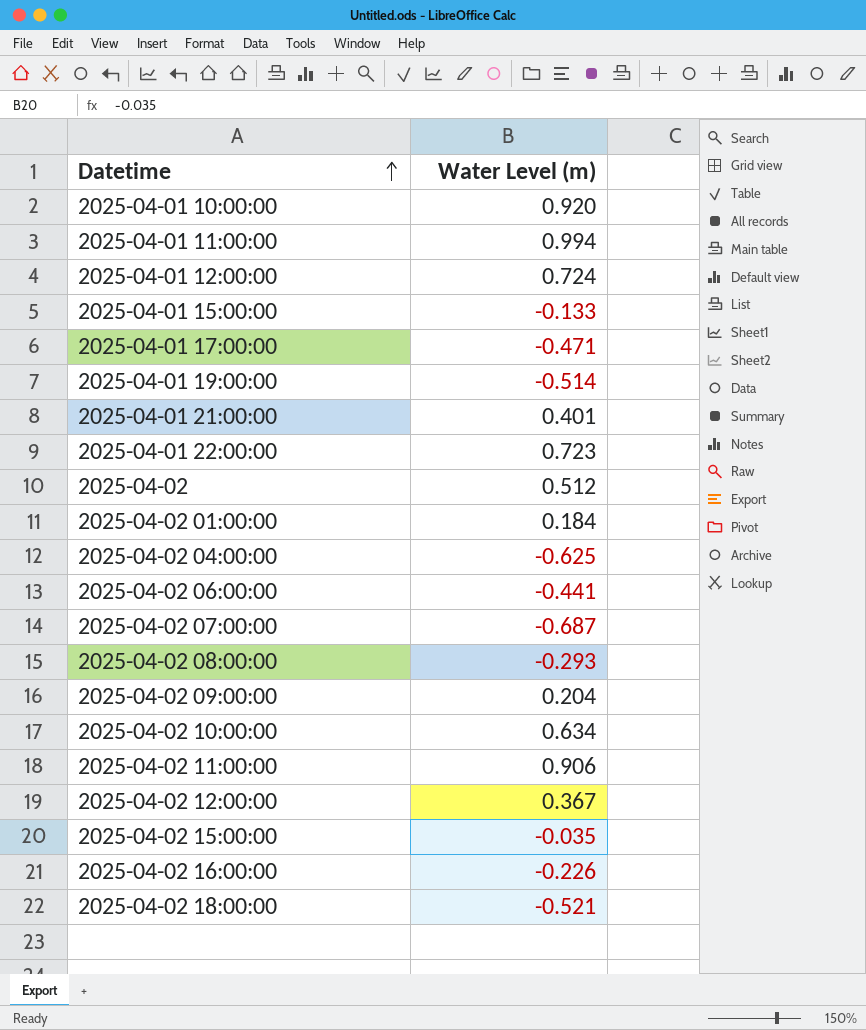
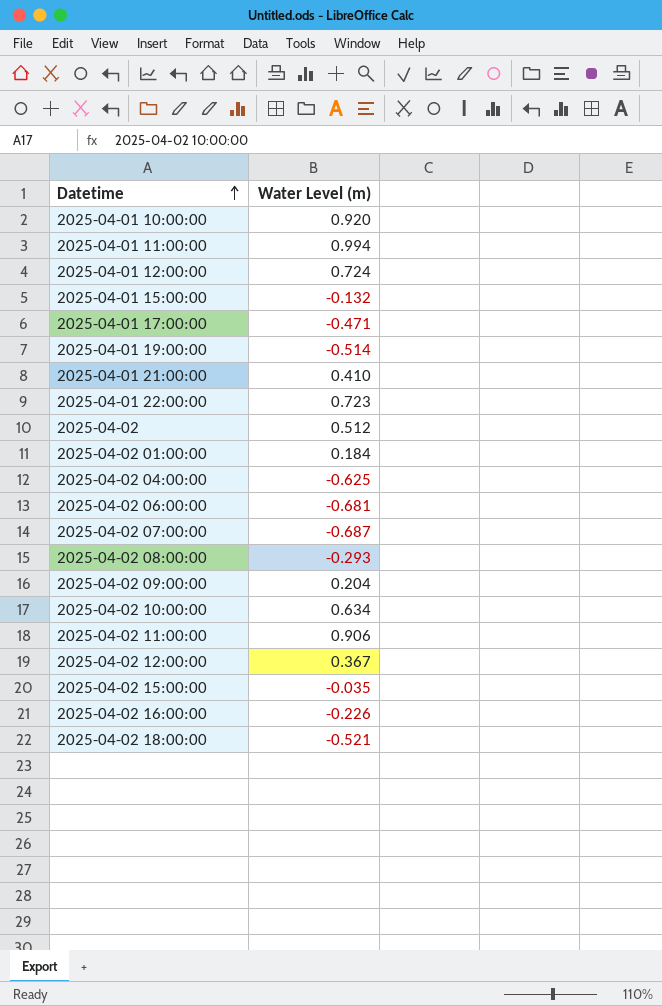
2025-04-01 15:00:00 | Water Level (m): -0.133 -> -0.132
2025-04-01 21:00:00 | Water Level (m): 0.401 -> 0.410
2025-04-02 06:00:00 | Water Level (m): -0.441 -> -0.681

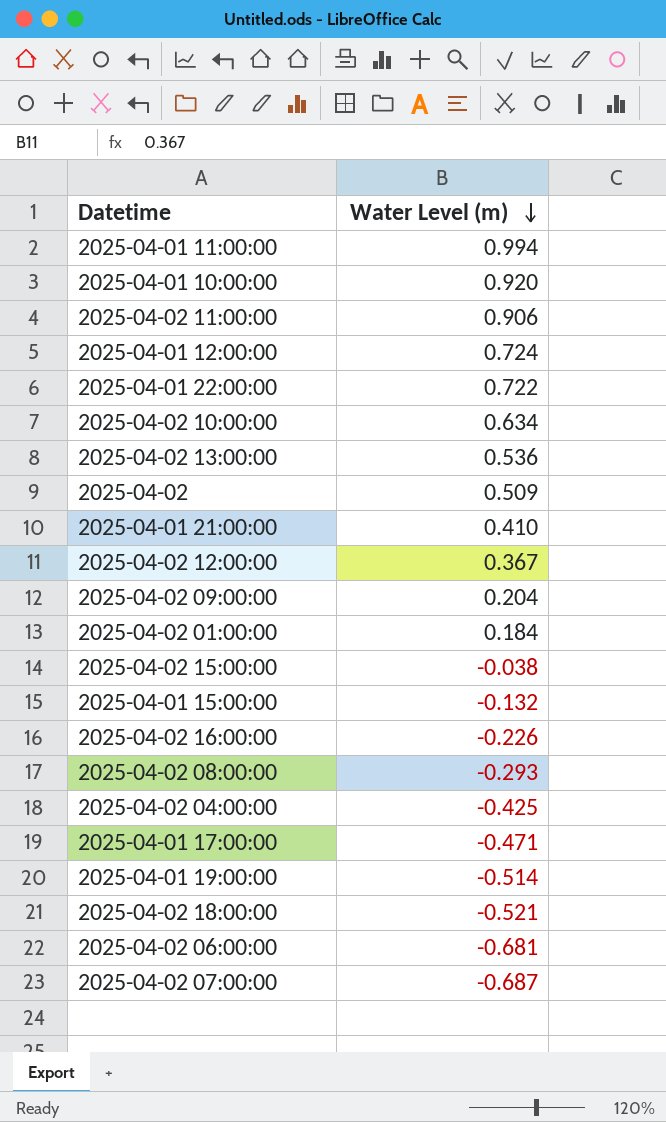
row order: Datetime ascending -> Water Level (m) descending
2025-04-01 22:00:00 | Water Level (m): 0.723 -> 0.722
row 2025-04-02 13:00:00: none -> 0.536
2025-04-02 | Water Level (m): 0.512 -> 0.509
2025-04-02 15:00:00 | Water Level (m): -0.035 -> -0.038
2025-04-02 04:00:00 | Water Level (m): -0.625 -> -0.425

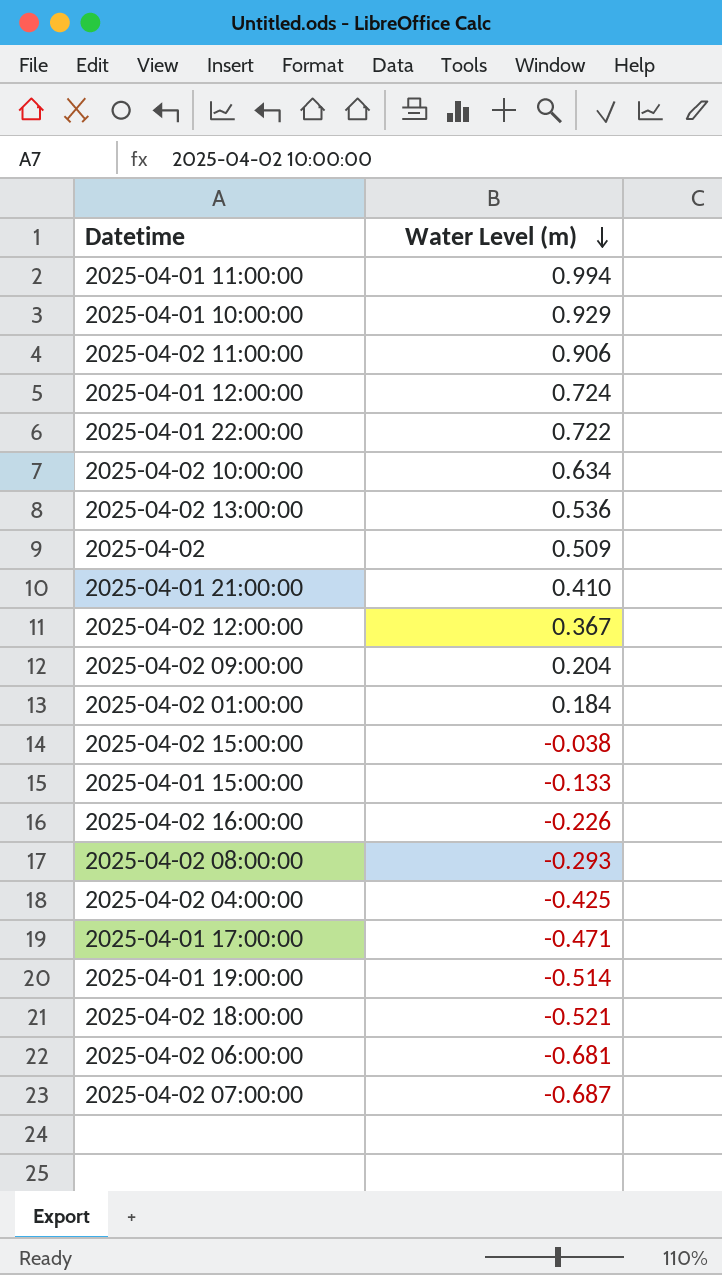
2025-04-01 10:00:00 | Water Level (m): 0.920 -> 0.929
2025-04-01 15:00:00 | Water Level (m): -0.132 -> -0.133

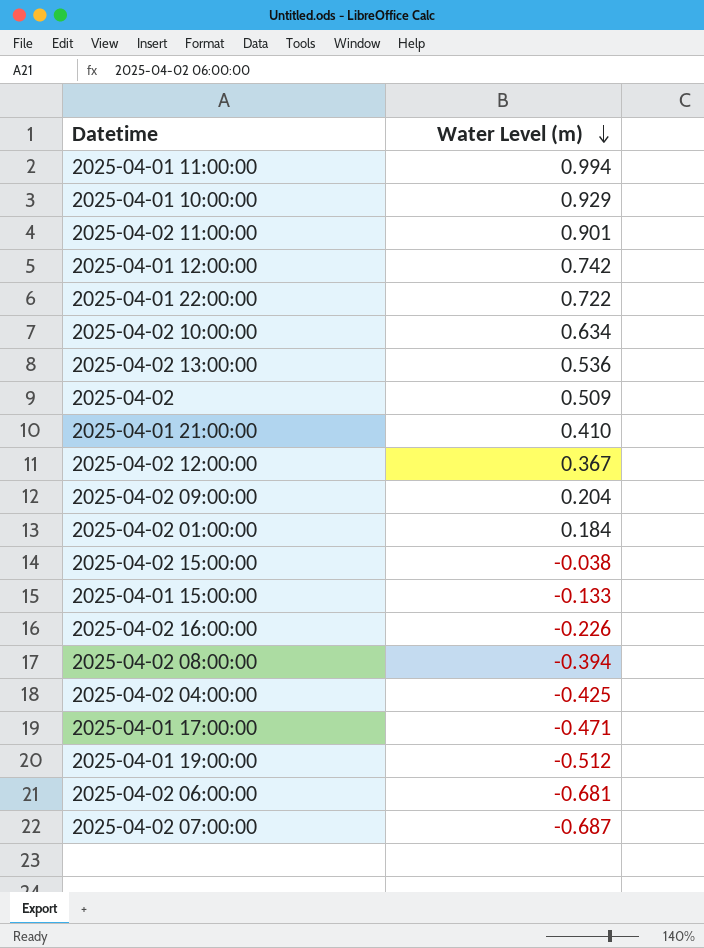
row 2025-04-02 18:00:00: -0.521 -> none
2025-04-02 11:00:00 | Water Level (m): 0.906 -> 0.901
2025-04-01 12:00:00 | Water Level (m): 0.724 -> 0.742
2025-04-02 08:00:00 | Water Level (m): -0.293 -> -0.394
2025-04-01 19:00:00 | Water Level (m): -0.514 -> -0.512

